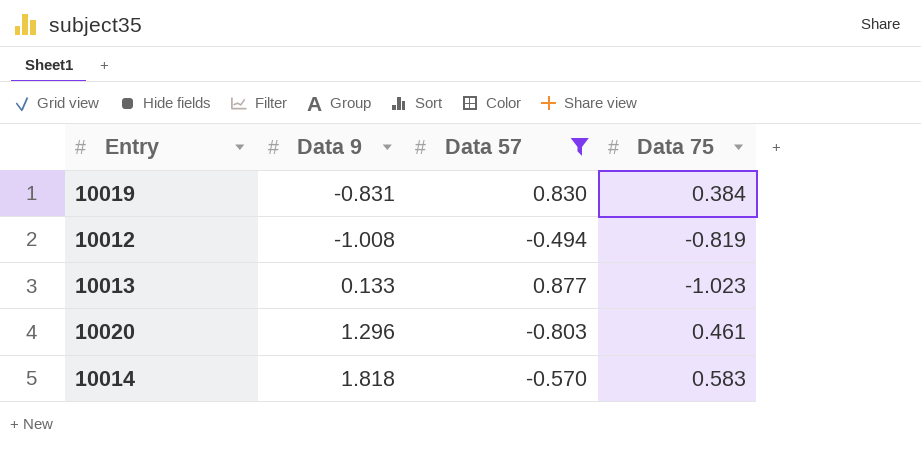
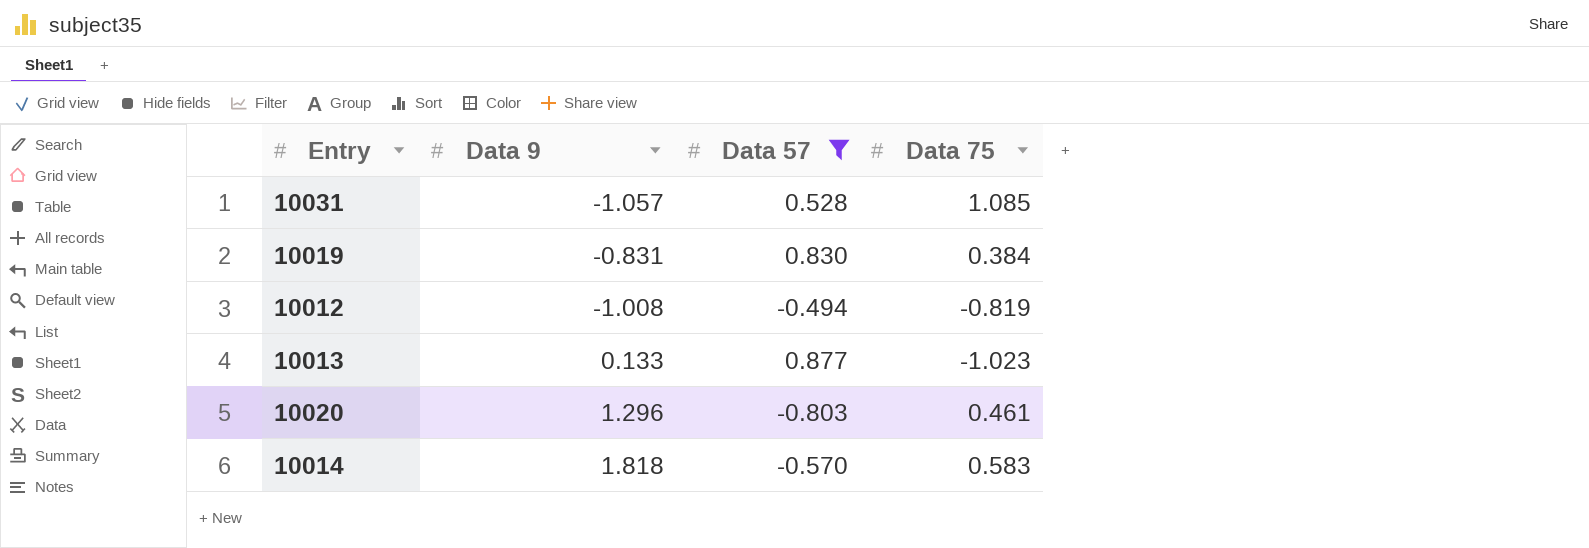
row 10031: none -> -1.057 | 0.528 | 1.085

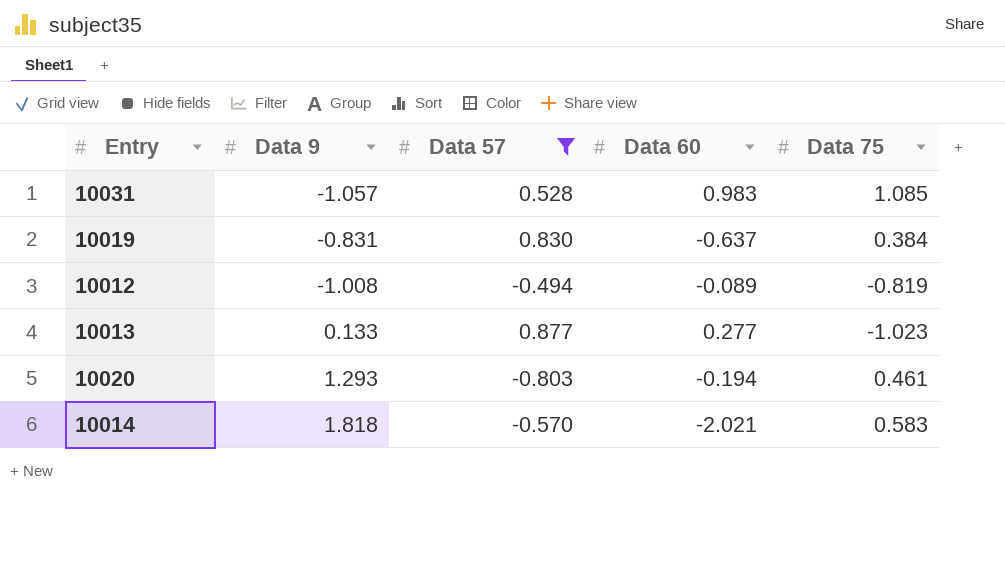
column Data 60 | position: none -> 4
10020 | Data 9: 1.296 -> 1.293

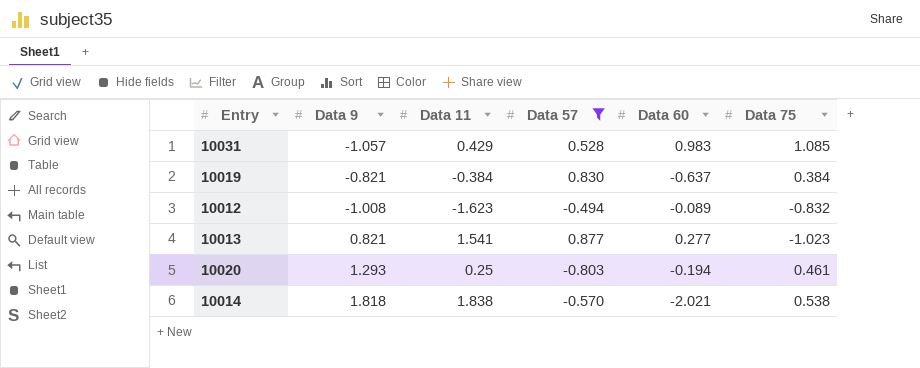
column Data 11 | position: none -> 3
10019 | Data 9: -0.831 -> -0.821
10012 | Data 75: -0.819 -> -0.832
10013 | Data 9: 0.133 -> 0.821
10014 | Data 75: 0.583 -> 0.538

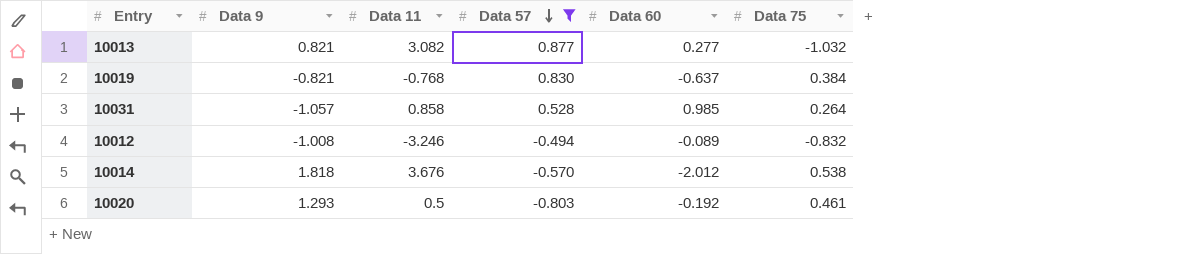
row order: none -> Data 57 descending
10013 | Data 11: 1.541 -> 3.082
10013 | Data 75: -1.023 -> -1.032
10019 | Data 11: -0.384 -> -0.768
10031 | Data 11: 0.429 -> 0.858
10031 | Data 60: 0.983 -> 0.985
10031 | Data 75: 1.085 -> 0.264
10012 | Data 11: -1.623 -> -3.246
10014 | Data 11: 1.838 -> 3.676
10014 | Data 60: -2.021 -> -2.012
10020 | Data 11: 0.25 -> 0.5
10020 | Data 60: -0.194 -> -0.192

